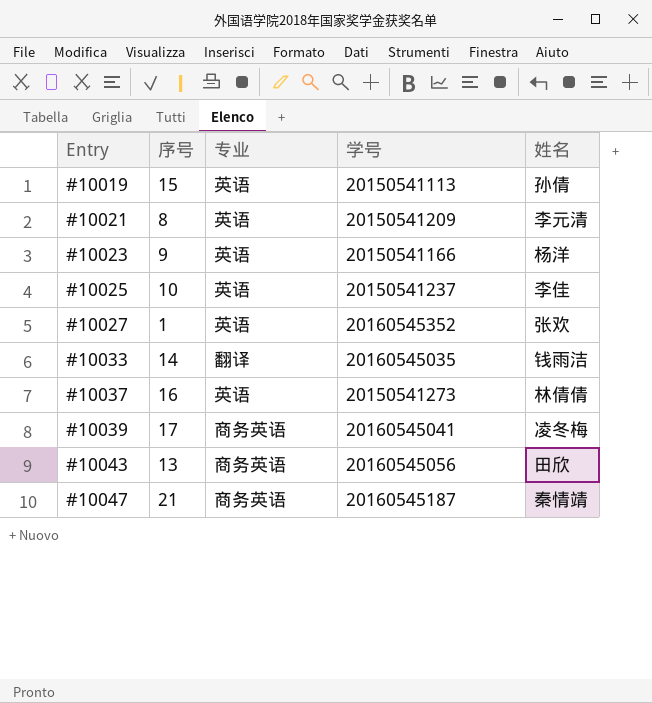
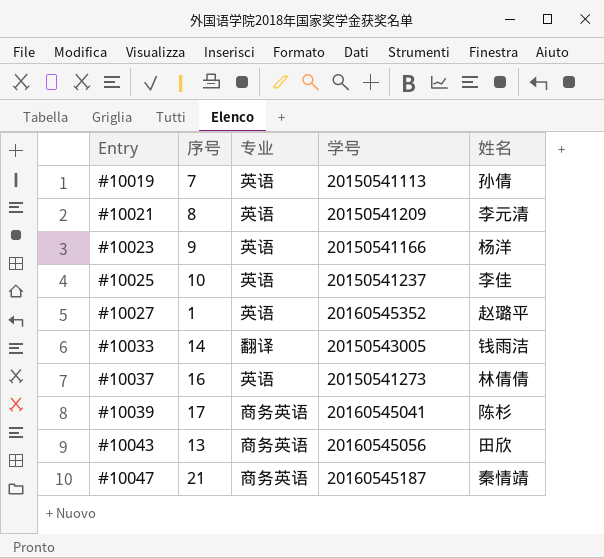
#10019 | 序号: 15 -> 7
#10027 | 姓名: 张欢 -> 赵璐平
#10033 | 学号: 20160545035 -> 20150543005
#10039 | 姓名: 凌冬梅 -> 陈杉

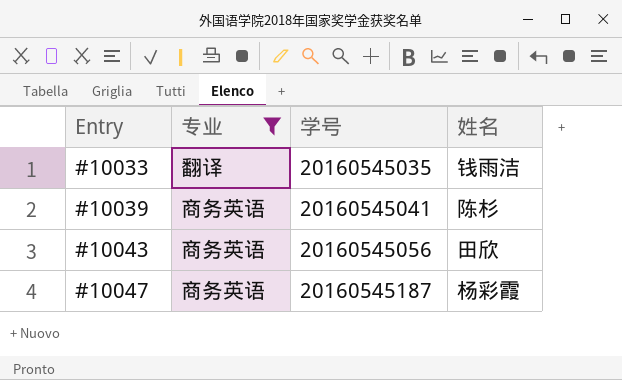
filter: none -> 专业 != 英语
column 序号 | position: 2 -> none
#10033 | 学号: 20150543005 -> 20160545035
#10047 | 姓名: 秦情靖 -> 杨彩霞

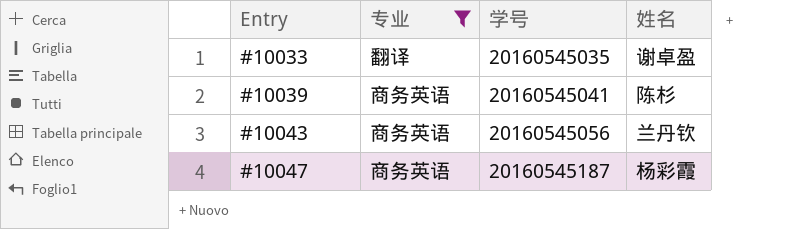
#10033 | 姓名: 钱雨洁 -> 谢卓盈
#10043 | 姓名: 田欣 -> 兰丹钦

